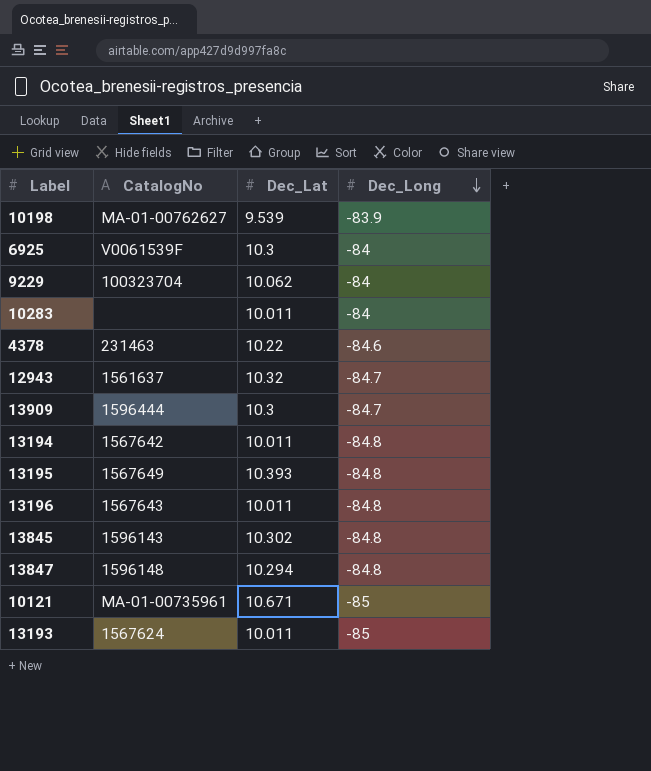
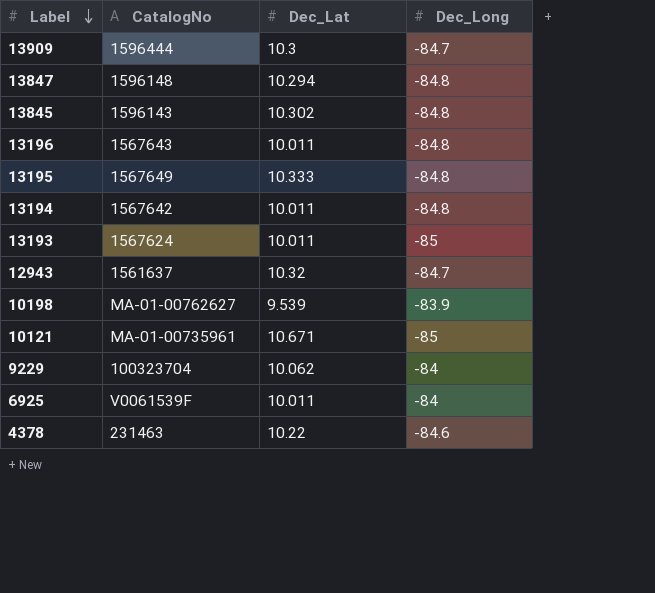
row order: Dec_Long descending -> Label descending
row 10283: none | 10.011 | -84 -> none
13195 | Dec_Lat: 10.393 -> 10.333
6925 | Dec_Lat: 10.3 -> 10.011

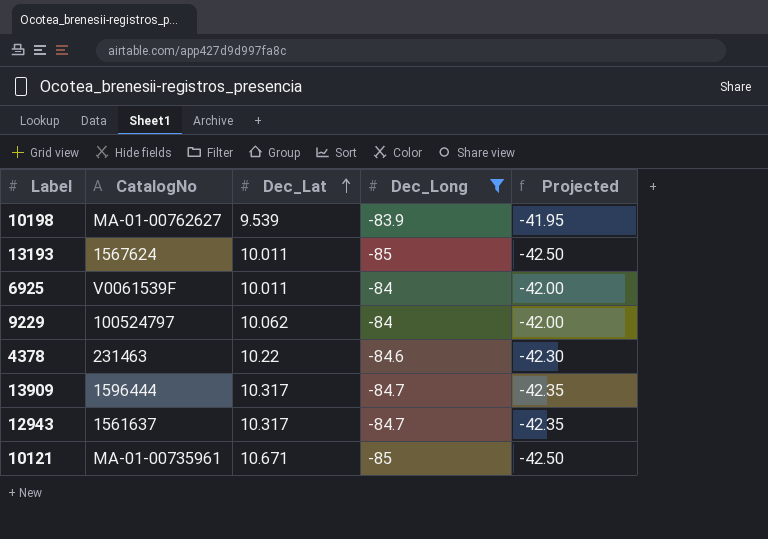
filter: none -> Dec_Long != -84.8
row order: Label descending -> Dec_Lat ascending
column Projected | formula: none -> [Dec_Long] * 0.5
9229 | CatalogNo: 100323704 -> 100524797
13909 | Dec_Lat: 10.3 -> 10.317
12943 | Dec_Lat: 10.32 -> 10.317

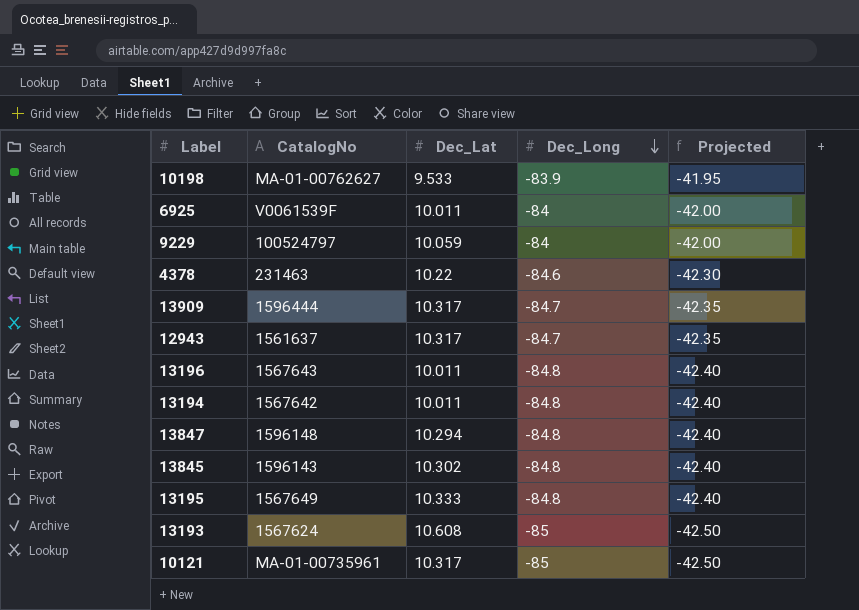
filter: Dec_Long != -84.8 -> none
row order: Dec_Lat ascending -> Dec_Long descending
10198 | Dec_Lat: 9.539 -> 9.533
9229 | Dec_Lat: 10.062 -> 10.059
13193 | Dec_Lat: 10.011 -> 10.608
10121 | Dec_Lat: 10.671 -> 10.317

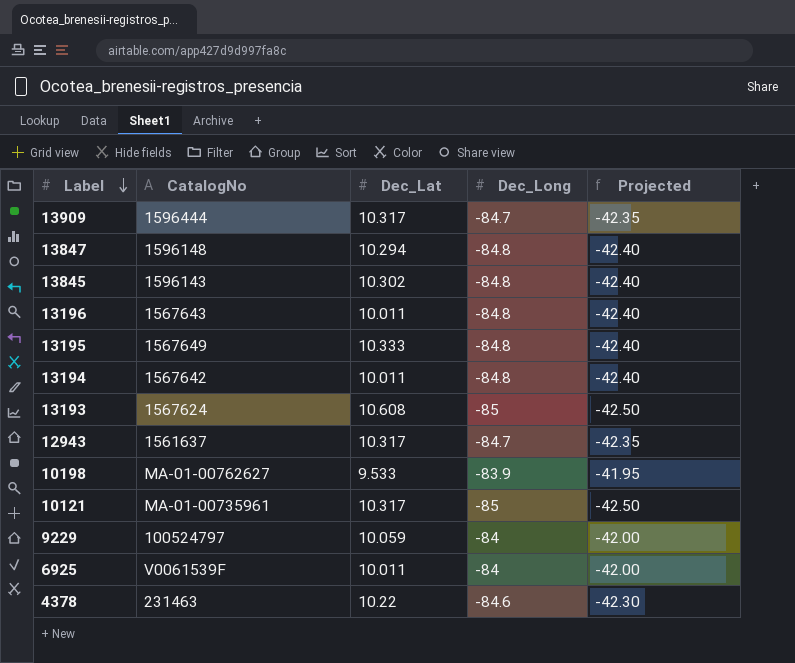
row order: Dec_Long descending -> Label descending

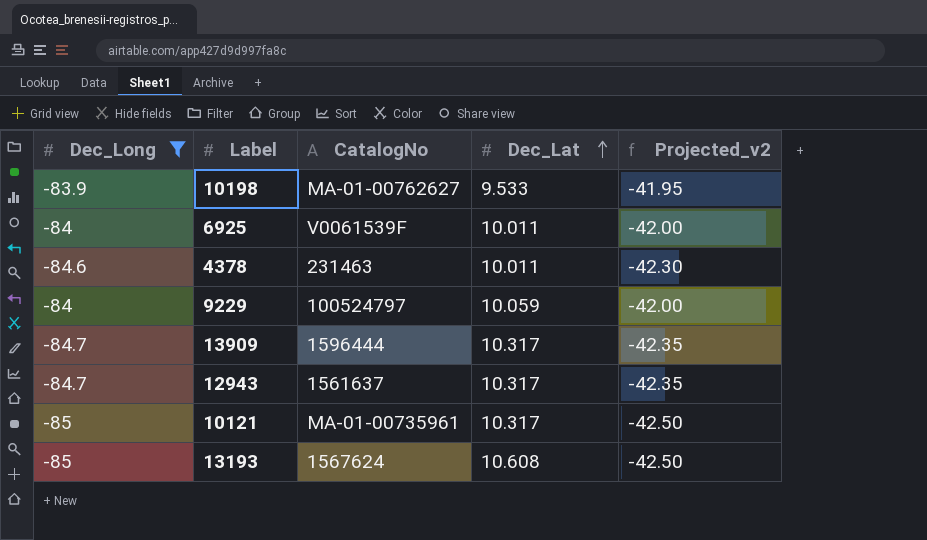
filter: none -> Dec_Long != -84.8
row order: Label descending -> Dec_Lat ascending
column Dec_Long | position: 4 -> 1
column name: Projected -> Projected_v2
4378 | Dec_Lat: 10.22 -> 10.011

